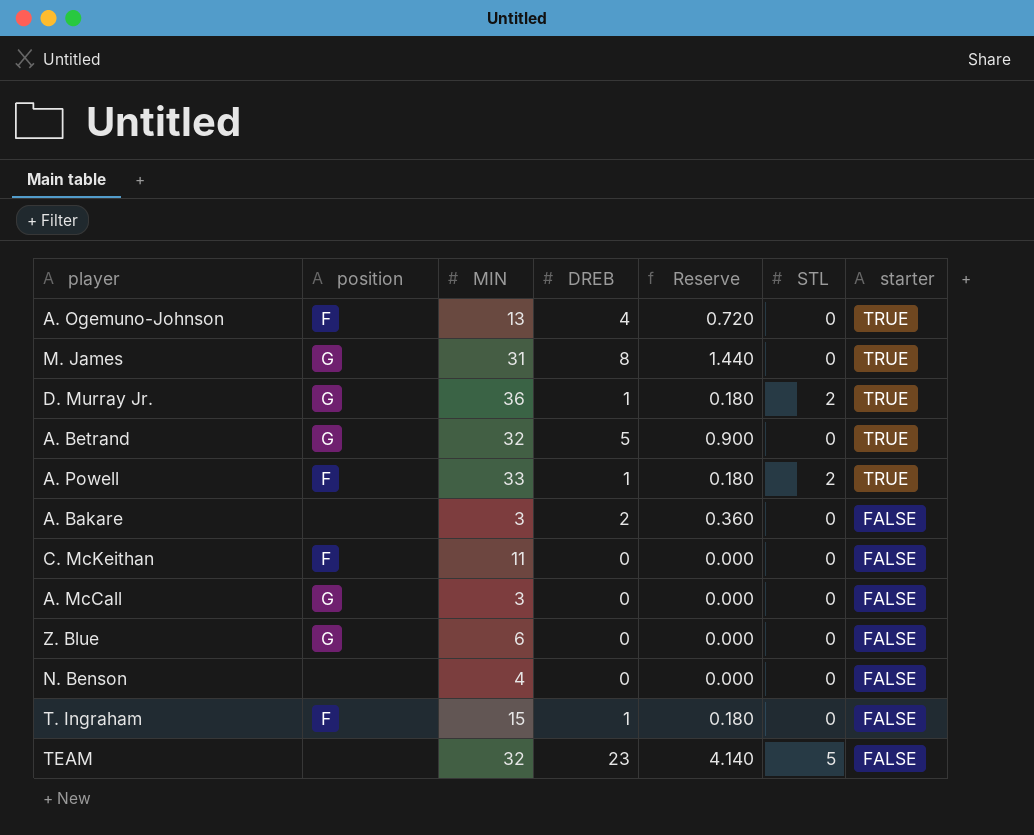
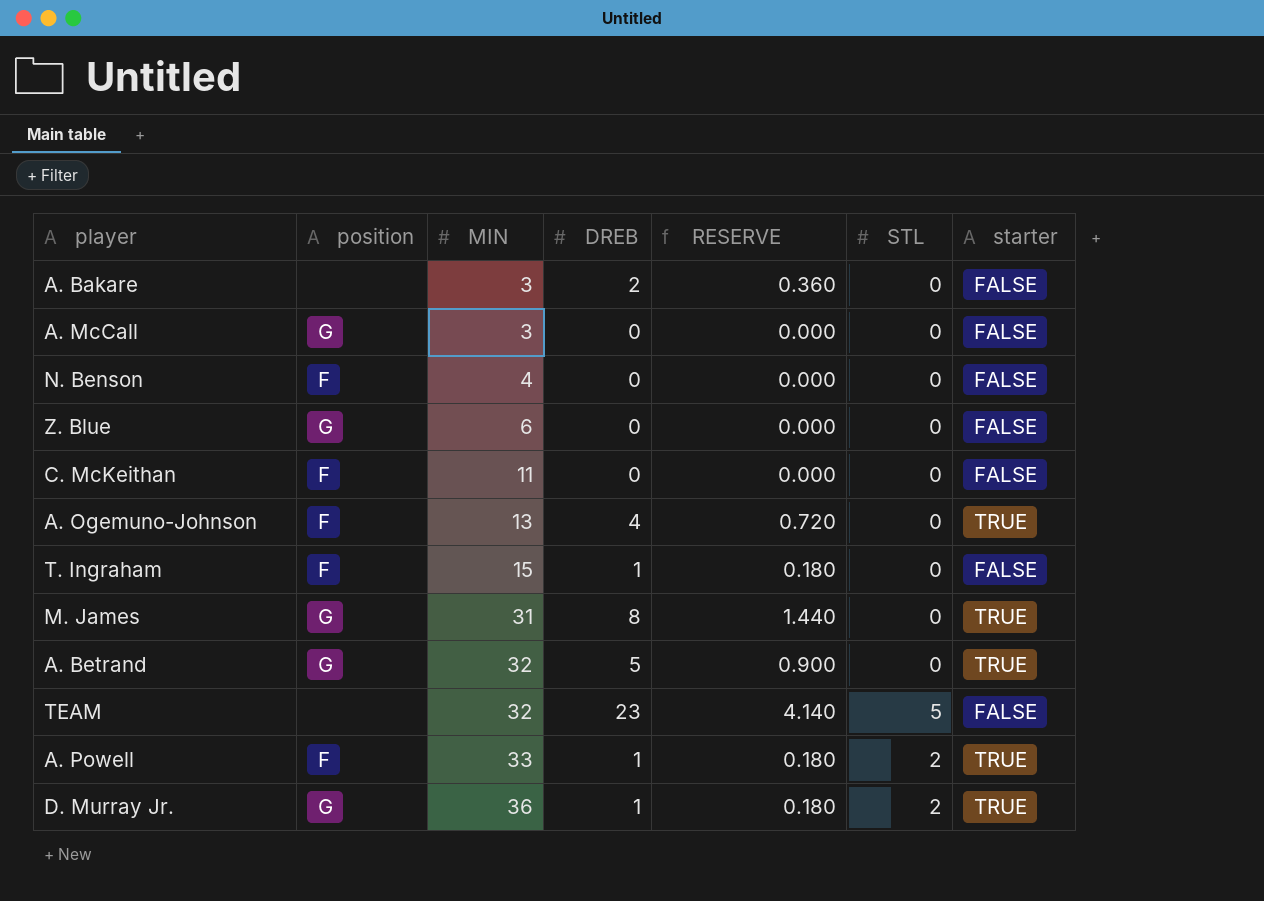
row order: starter descending -> MIN ascending
column name: Reserve -> RESERVE
N. Benson | position: none -> F

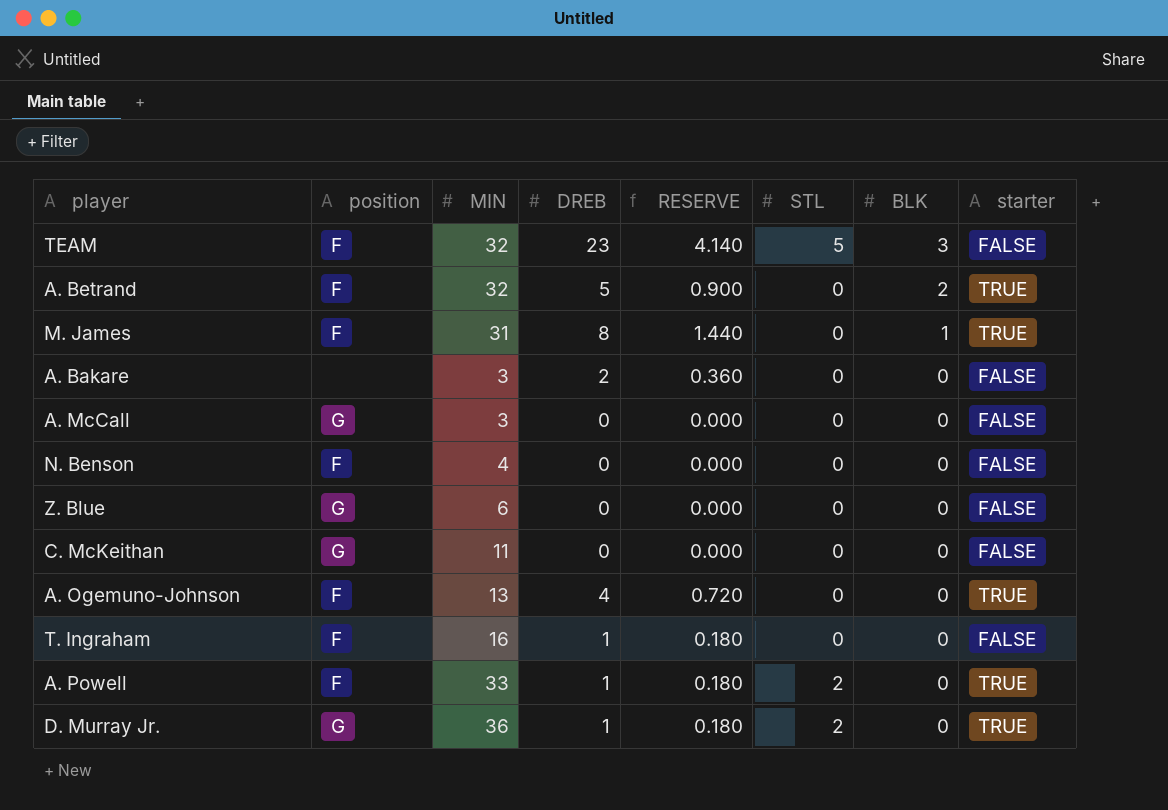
row order: MIN ascending -> BLK descending
column BLK | position: none -> 7
TEAM | position: none -> F
A. Betrand | position: G -> F
M. James | position: G -> F
C. McKeithan | position: F -> G
T. Ingraham | MIN: 15 -> 16

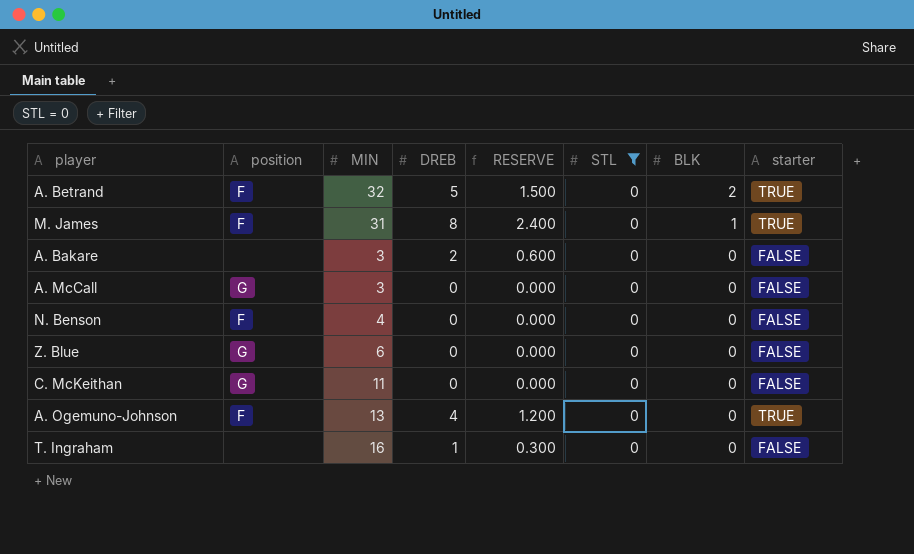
filter: none -> STL = 0
column RESERVE | formula: [DREB] * 0.18 -> [DREB] * 0.3
T. Ingraham | position: F -> none

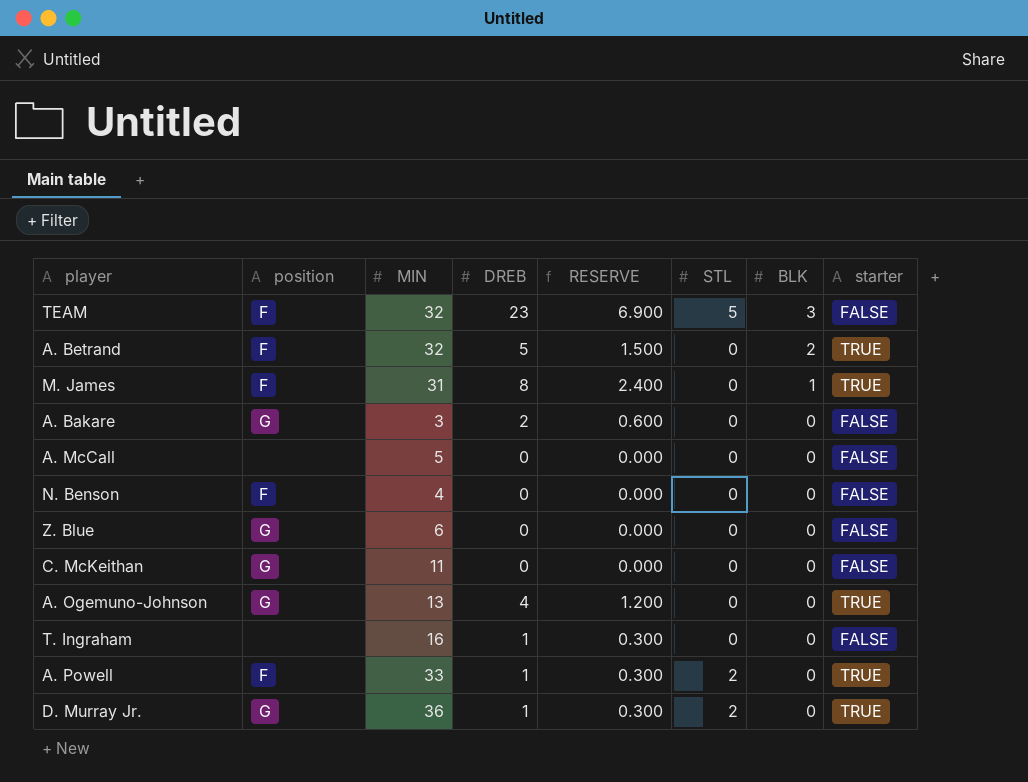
filter: STL = 0 -> none
A. Bakare | position: none -> G
A. McCall | position: G -> none
A. McCall | MIN: 3 -> 5
A. Ogemuno-Johnson | position: F -> G

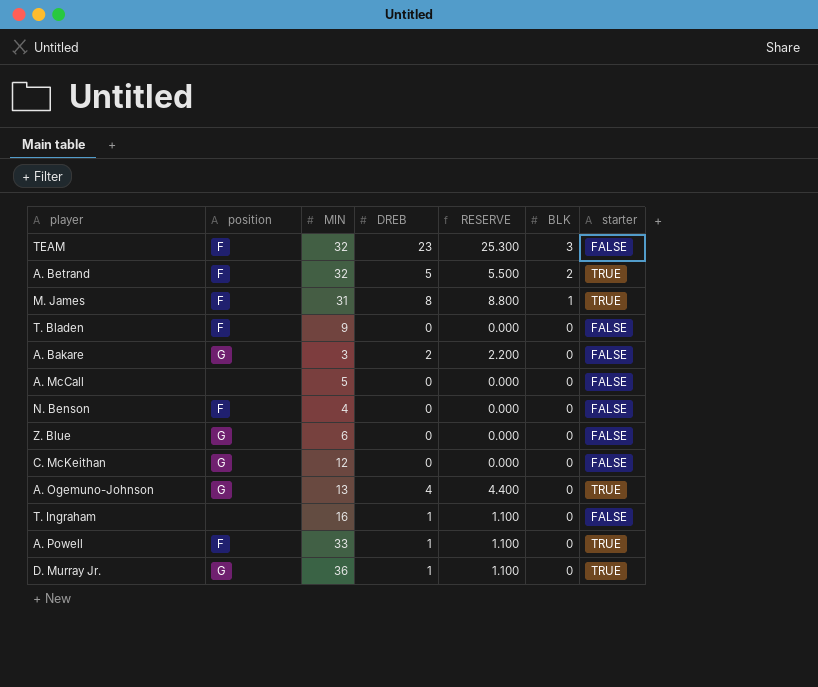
column STL | position: 6 -> none
column RESERVE | formula: [DREB] * 0.3 -> [DREB] * 1.1
row T. Bladen: none -> F | 9 | 0 | 0.000 | 0 | FALSE
C. McKeithan | MIN: 11 -> 12

